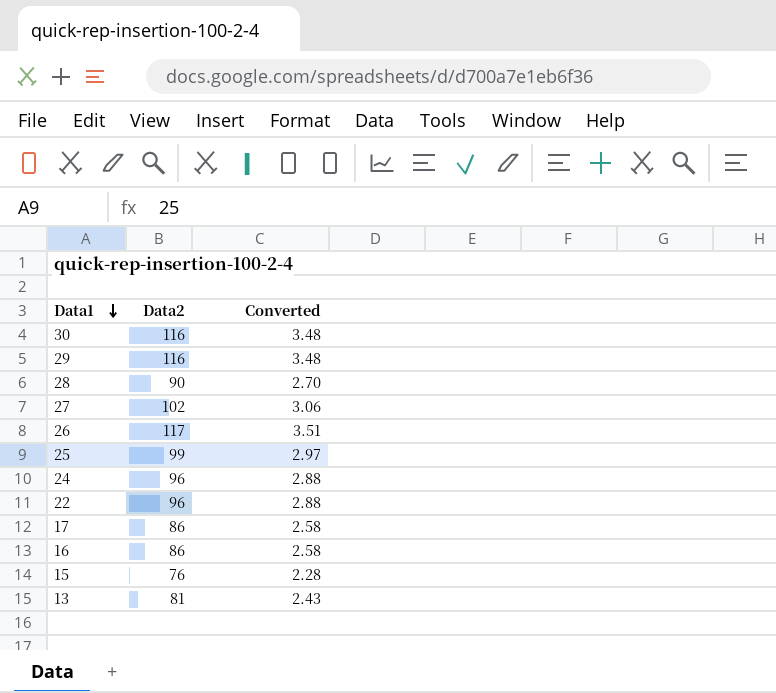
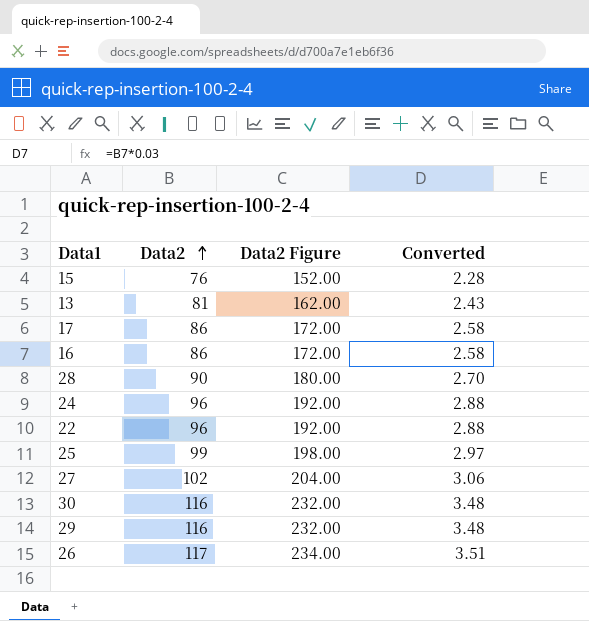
row order: Data1 descending -> Data2 ascending
column Data2 Figure | formula: none -> [Data2] * 2

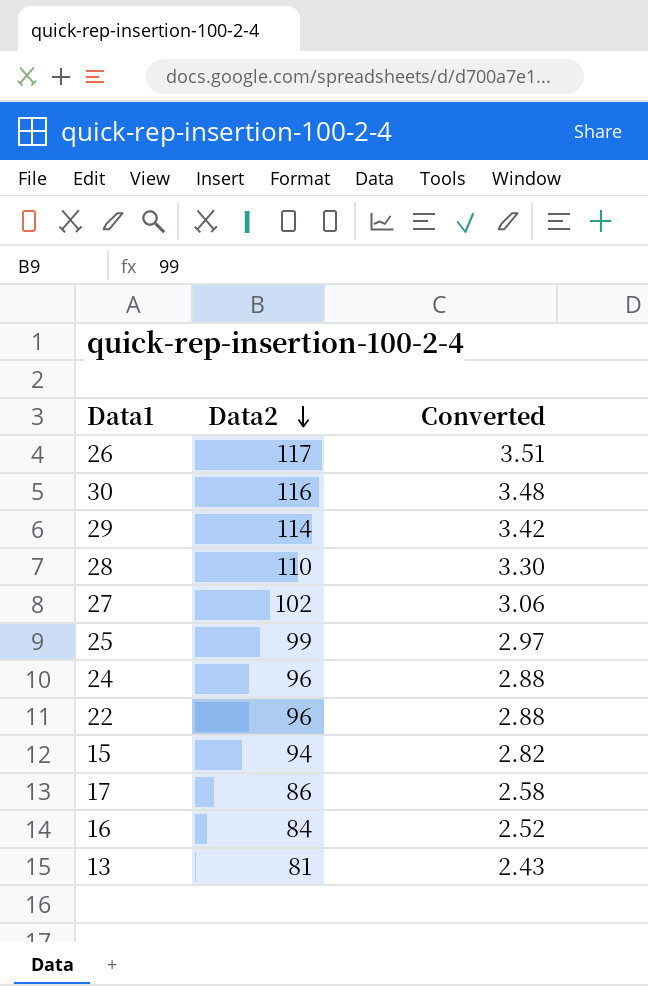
row order: Data2 ascending -> Data2 descending
column Data2 Figure | formula: [Data2] * 2 -> none
29 | Data2: 116 -> 114
29 | Converted: 3.48 -> 3.42
28 | Data2: 90 -> 110
28 | Converted: 2.70 -> 3.30
15 | Data2: 76 -> 94
15 | Converted: 2.28 -> 2.82
16 | Data2: 86 -> 84
16 | Converted: 2.58 -> 2.52

